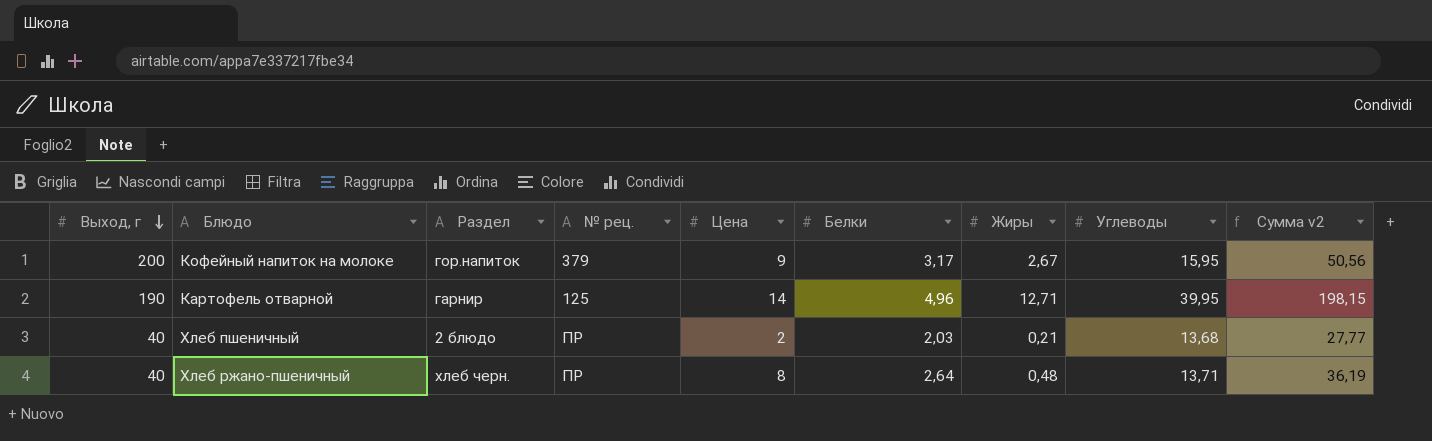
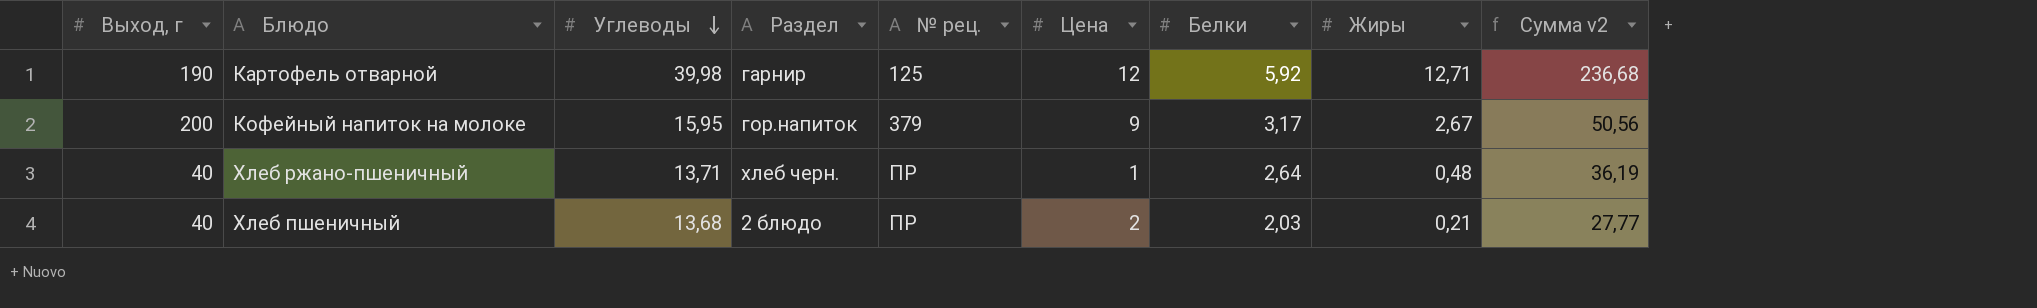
row order: Выход, г descending -> Углеводы descending
column Углеводы | position: 8 -> 3
Картофель отварной | Углеводы: 39,95 -> 39,98
Картофель отварной | Цена: 14 -> 12
Картофель отварной | Белки: 4,96 -> 5,92
Картофель отварной | Сумма v2: 198,15 -> 236,68
Хлеб ржано-пшеничный | Цена: 8 -> 1

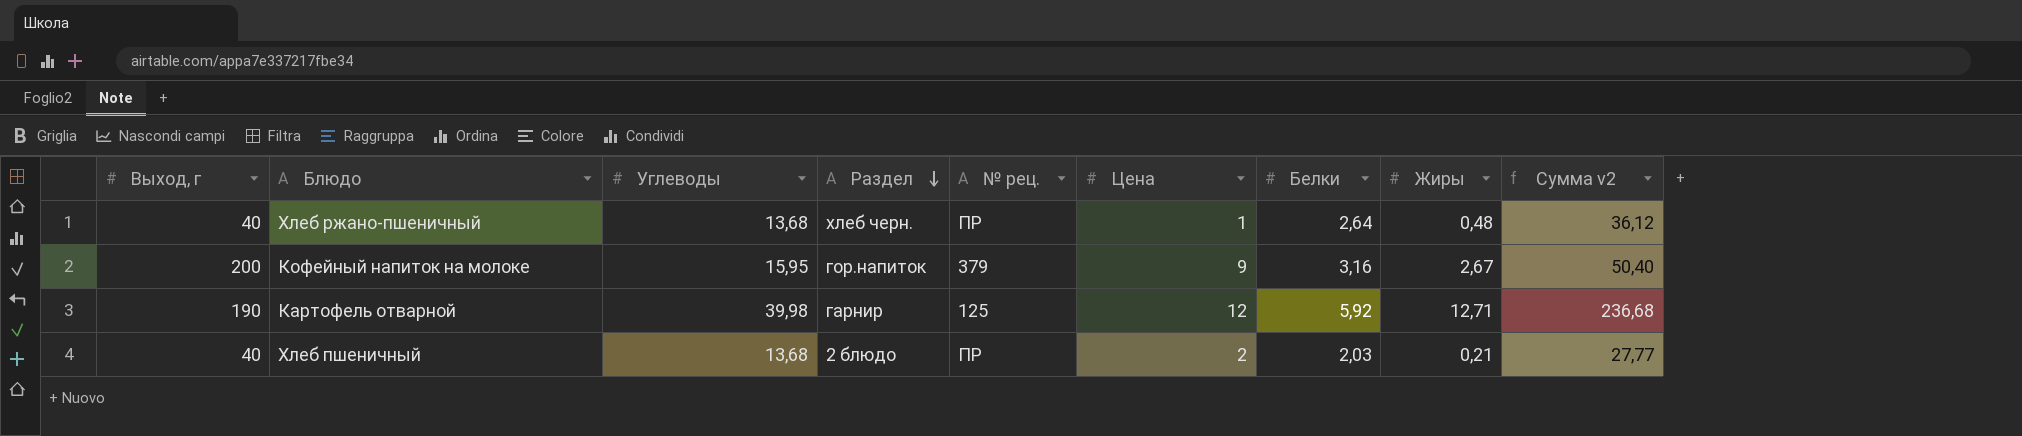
row order: Углеводы descending -> Раздел descending
Хлеб ржано-пшеничный | Углеводы: 13,71 -> 13,68
Хлеб ржано-пшеничный | Сумма v2: 36,19 -> 36,12
Кофейный напиток на молоке | Белки: 3,17 -> 3,16
Кофейный напиток на молоке | Сумма v2: 50,56 -> 50,40

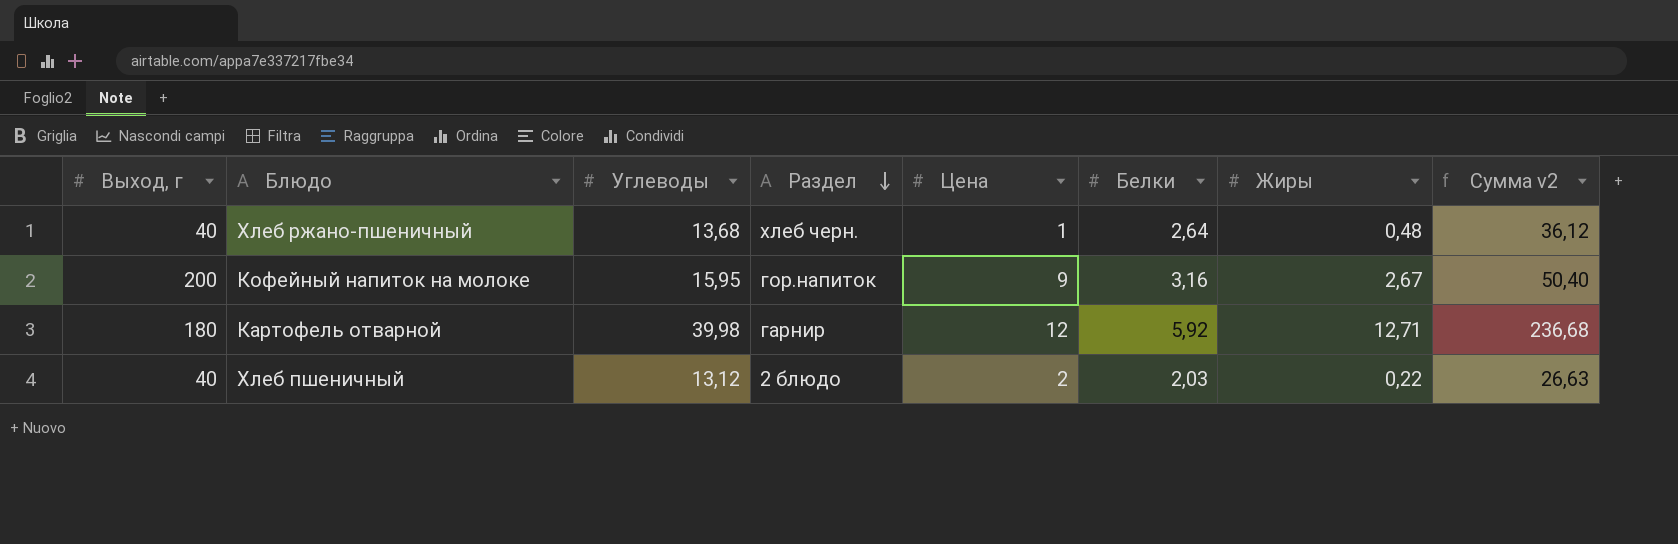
column № рец. | position: 5 -> none
Картофель отварной | Выход, г: 190 -> 180
Хлеб пшеничный | Углеводы: 13,68 -> 13,12
Хлеб пшеничный | Жиры: 0,21 -> 0,22
Хлеб пшеничный | Сумма v2: 27,77 -> 26,63

